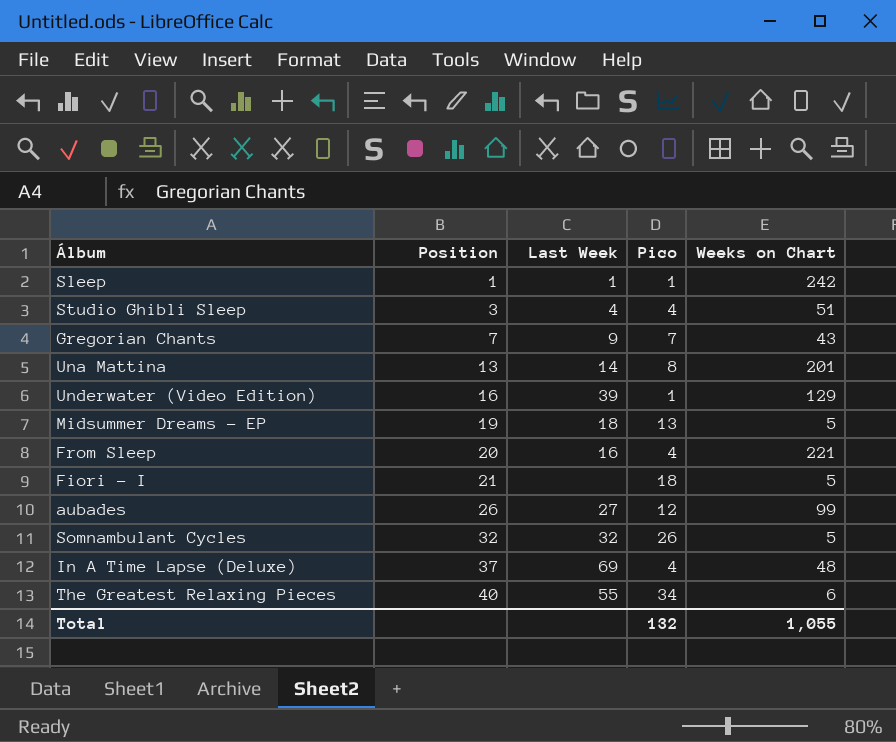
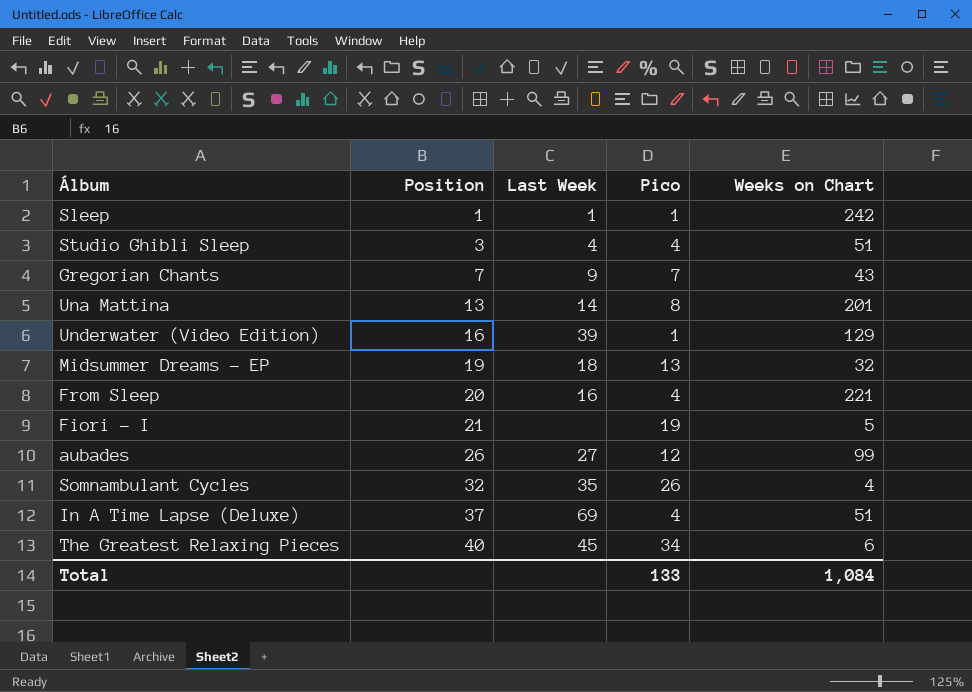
Midsummer Dreams - EP | Weeks on Chart: 5 -> 32
Fiori - I | Pico: 18 -> 19
Somnambulant Cycles | Last Week: 32 -> 35
Somnambulant Cycles | Weeks on Chart: 5 -> 4
In A Time Lapse (Deluxe) | Weeks on Chart: 48 -> 51
The Greatest Relaxing Pieces | Last Week: 55 -> 45
Total | Pico: 132 -> 133
Total | Weeks on Chart: 1,055 -> 1,084

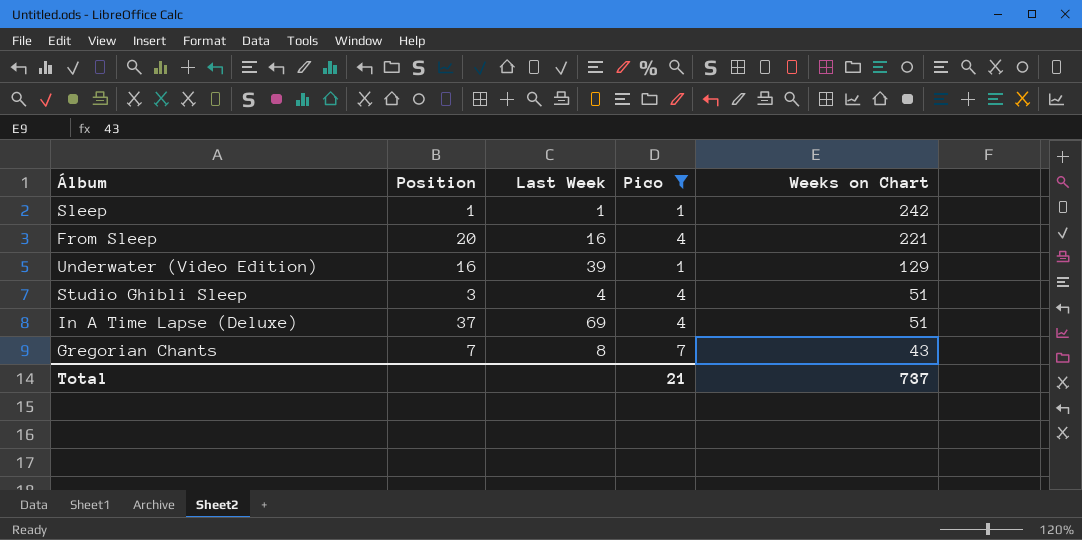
filter: none -> Pico <= 7
row order: Position ascending -> Weeks on Chart descending
Gregorian Chants | Last Week: 9 -> 8
Total | Pico: 133 -> 21
Total | Weeks on Chart: 1,084 -> 737

